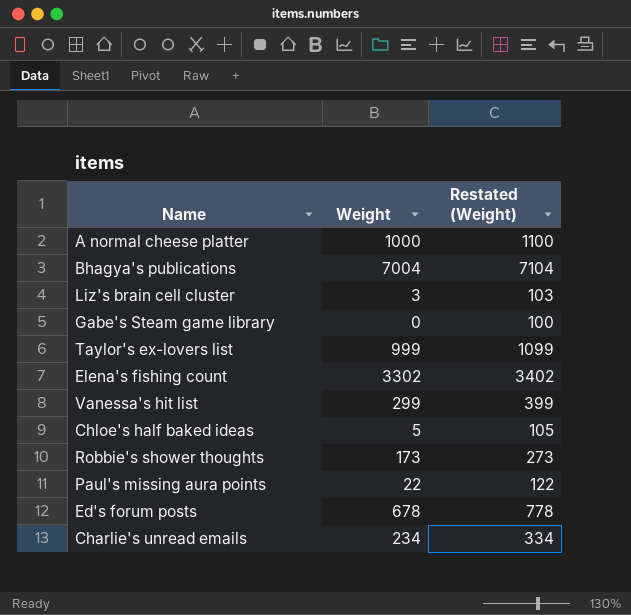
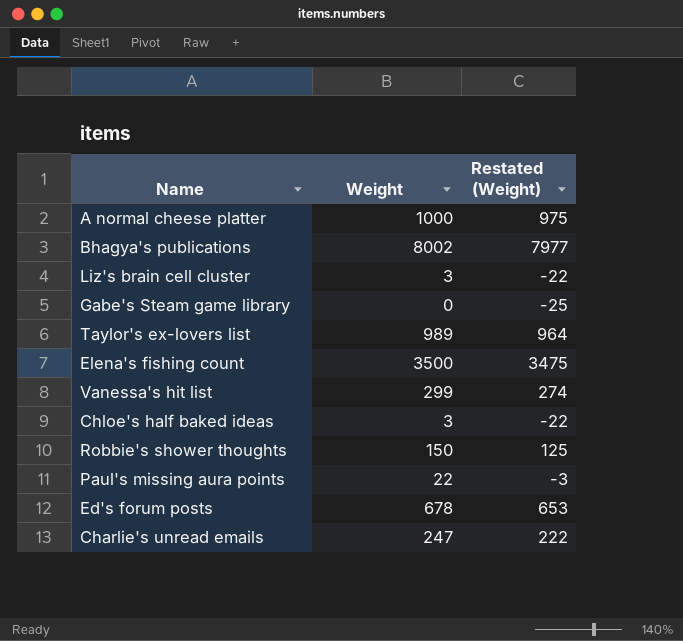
column Restated (Weight) | formula: [Weight] + 100 -> [Weight] - 25
Bhagya's publications | Weight: 7004 -> 8002
Taylor's ex-lovers list | Weight: 999 -> 989
Elena's fishing count | Weight: 3302 -> 3500
Chloe's half baked ideas | Weight: 5 -> 3
Robbie's shower thoughts | Weight: 173 -> 150
Charlie's unread emails | Weight: 234 -> 247

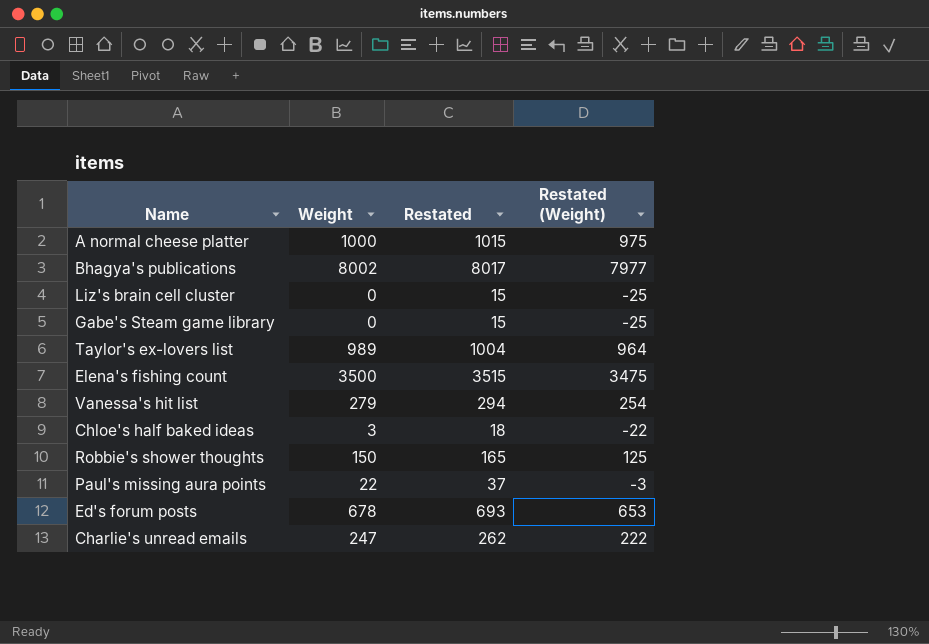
column Restated | formula: none -> [Weight] + 15
Liz's brain cell cluster | Weight: 3 -> 0
Liz's brain cell cluster | Restated (Weight): -22 -> -25
Vanessa's hit list | Weight: 299 -> 279
Vanessa's hit list | Restated (Weight): 274 -> 254

